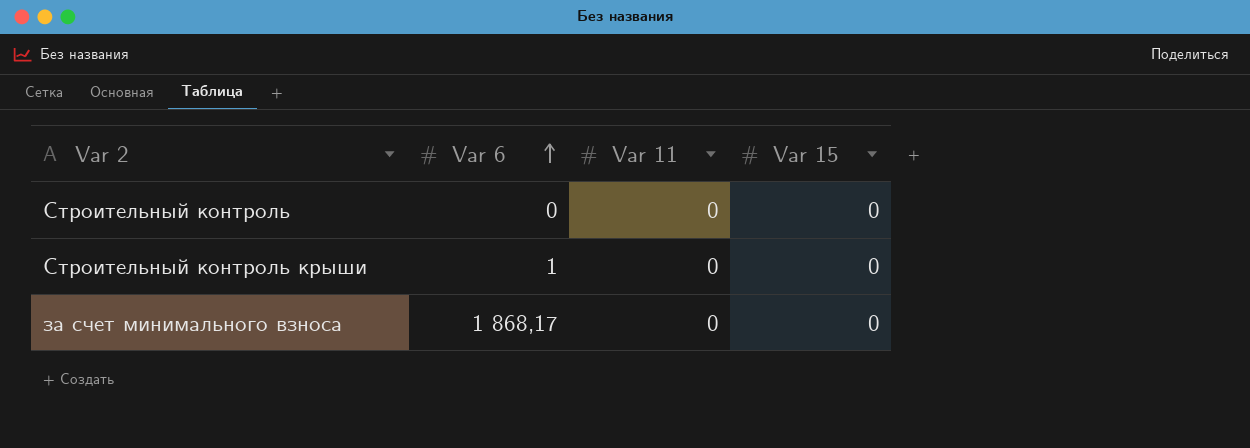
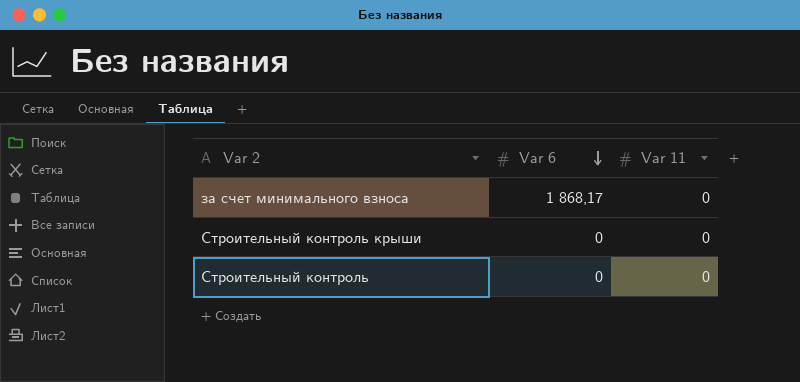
row order: Var 6 ascending -> Var 6 descending
column Var 15 | position: 4 -> none
Строительный контроль крыши | Var 6: 1 -> 0

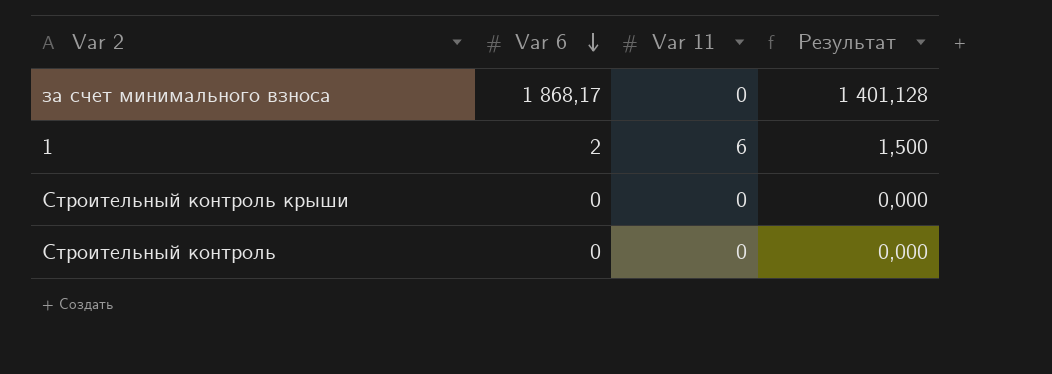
column Результат | formula: none -> [Var 6] * 0,75
row 1: none -> 2 | 6 | 1,500

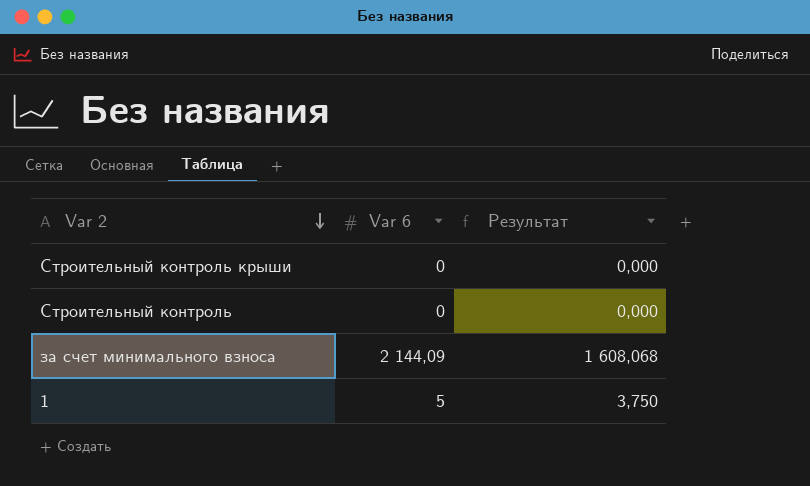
row order: Var 6 descending -> Var 2 descending
column Var 11 | position: 3 -> none
за счет минимального взноса | Var 6: 1 868,17 -> 2 144,09
за счет минимального взноса | Результат: 1 401,128 -> 1 608,068
1 | Var 6: 2 -> 5
1 | Результат: 1,500 -> 3,750

